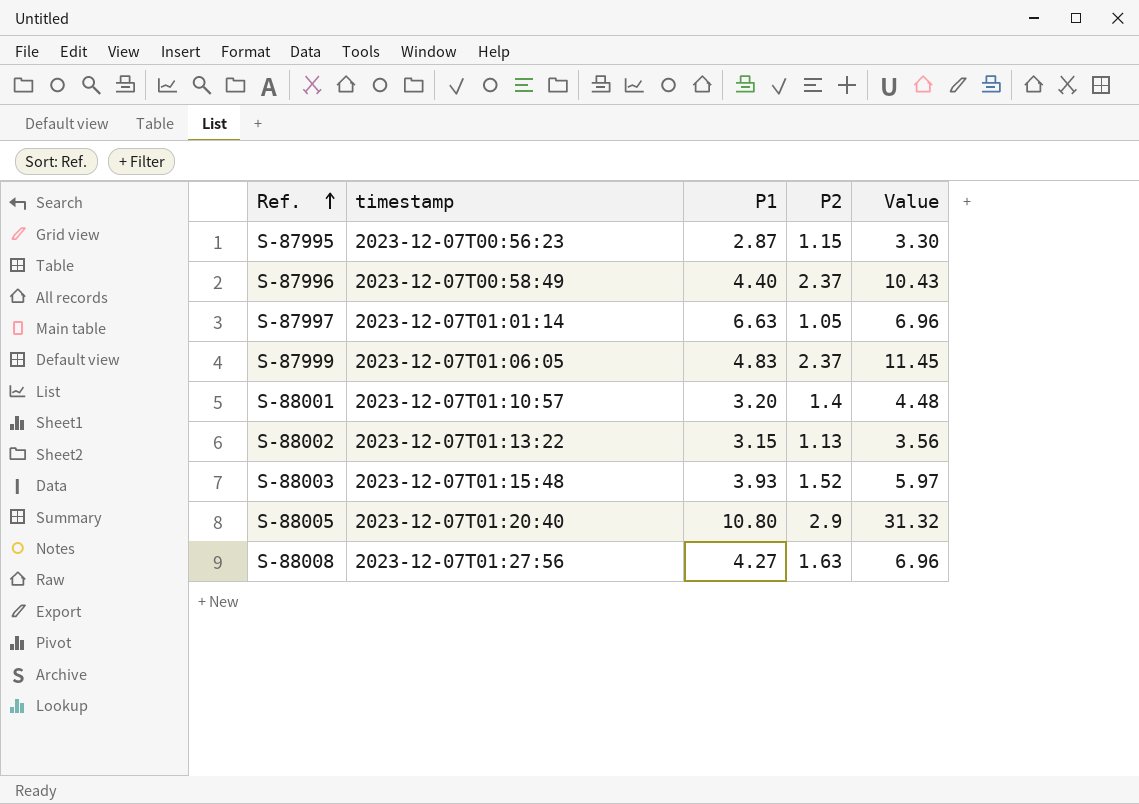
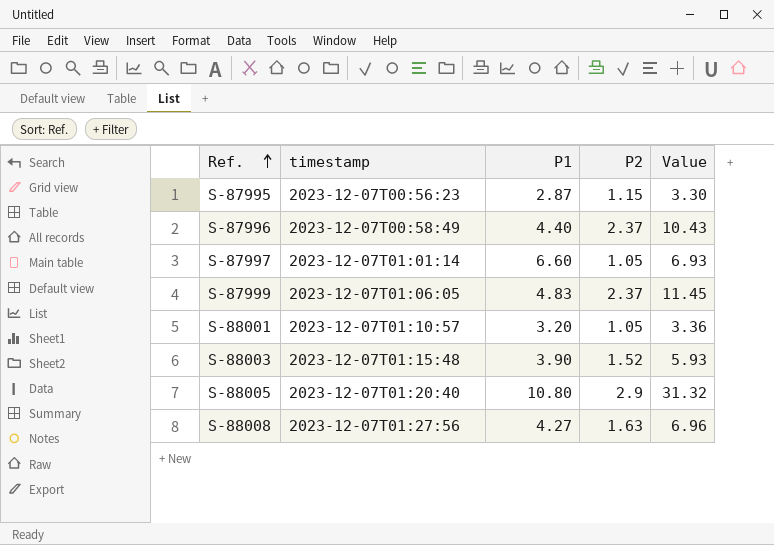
row S-88002: 2023-12-07T01:13:22 | 3.15 | 1.13 | 3.56 -> none
S-87997 | P1: 6.63 -> 6.60
S-87997 | Value: 6.96 -> 6.93
S-88001 | P2: 1.4 -> 1.05
S-88001 | Value: 4.48 -> 3.36
S-88003 | P1: 3.93 -> 3.90
S-88003 | Value: 5.97 -> 5.93

